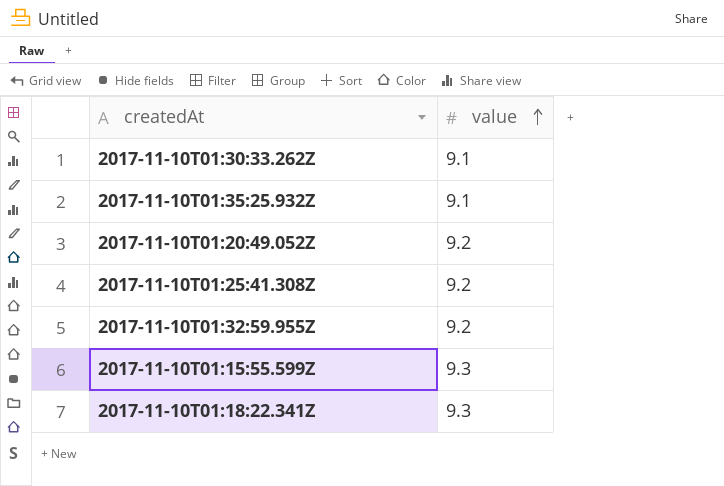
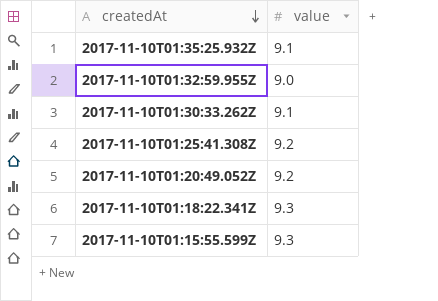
row order: value ascending -> createdAt descending
2017-11-10T01:32:59.955Z | value: 9.2 -> 9.0

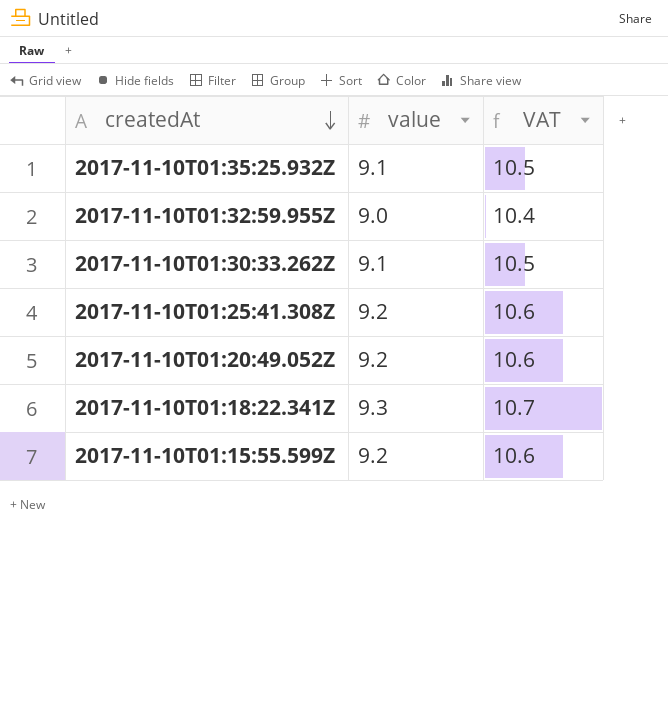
column VAT | formula: none -> [value] * 1.15
2017-11-10T01:15:55.599Z | value: 9.3 -> 9.2

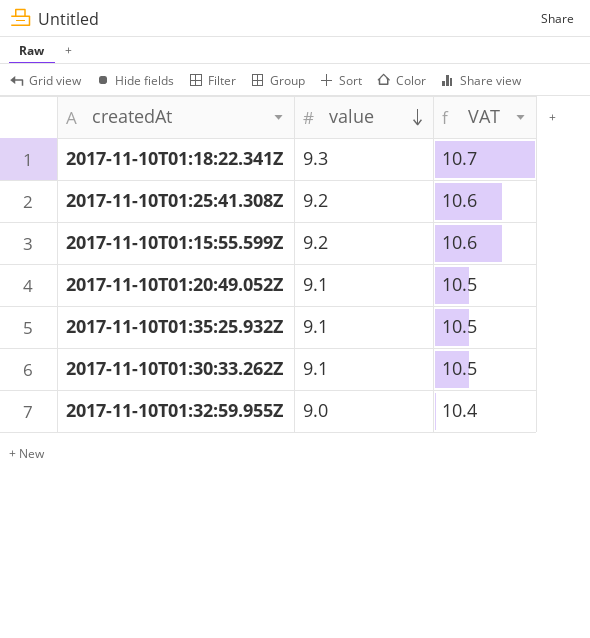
row order: createdAt descending -> value descending
2017-11-10T01:20:49.052Z | value: 9.2 -> 9.1
2017-11-10T01:20:49.052Z | VAT: 10.6 -> 10.5

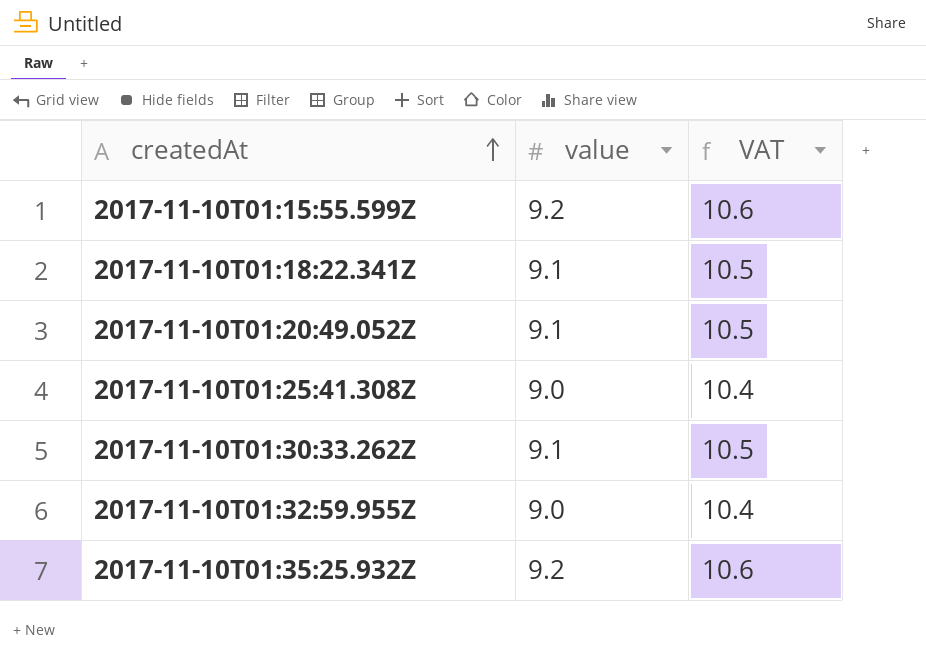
row order: value descending -> createdAt ascending
2017-11-10T01:18:22.341Z | value: 9.3 -> 9.1
2017-11-10T01:18:22.341Z | VAT: 10.7 -> 10.5
2017-11-10T01:25:41.308Z | value: 9.2 -> 9.0
2017-11-10T01:25:41.308Z | VAT: 10.6 -> 10.4
2017-11-10T01:35:25.932Z | value: 9.1 -> 9.2
2017-11-10T01:35:25.932Z | VAT: 10.5 -> 10.6

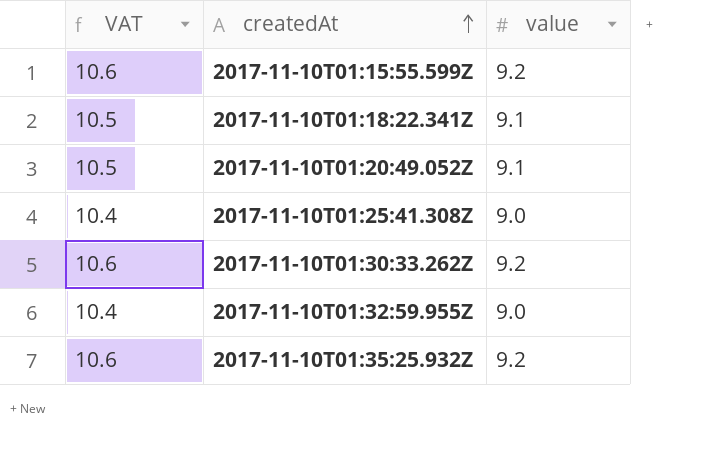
column VAT | position: 3 -> 1
2017-11-10T01:30:33.262Z | VAT: 10.5 -> 10.6
2017-11-10T01:30:33.262Z | value: 9.1 -> 9.2

